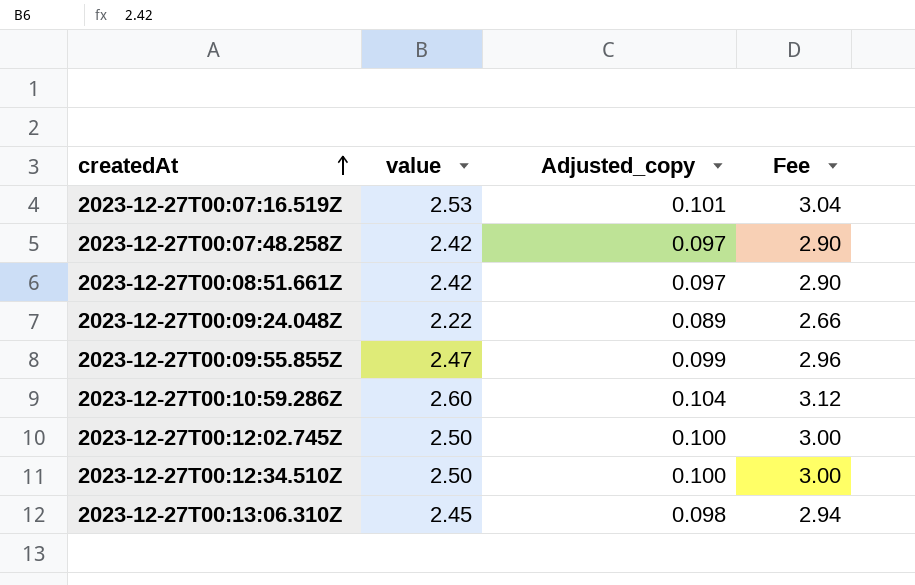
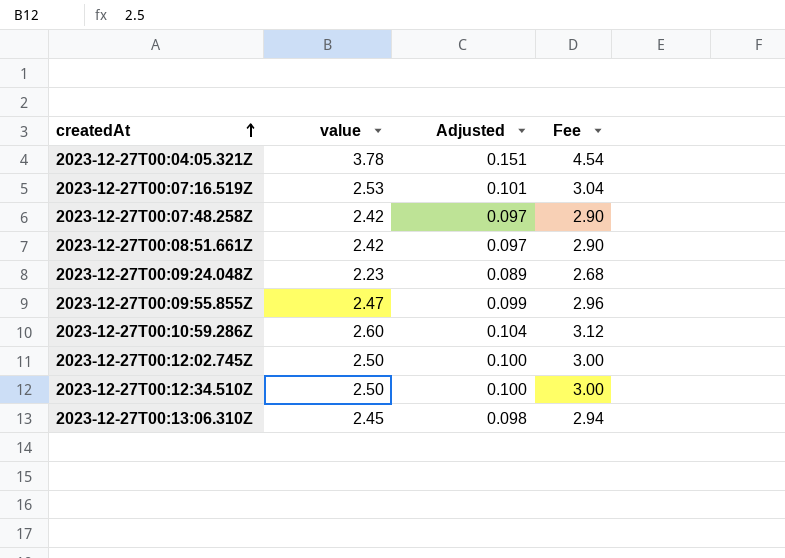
column name: Adjusted_copy -> Adjusted
row 2023-12-27T00:04:05.321Z: none -> 3.78 | 0.151 | 4.54
2023-12-27T00:09:24.048Z | value: 2.22 -> 2.23
2023-12-27T00:09:24.048Z | Fee: 2.66 -> 2.68

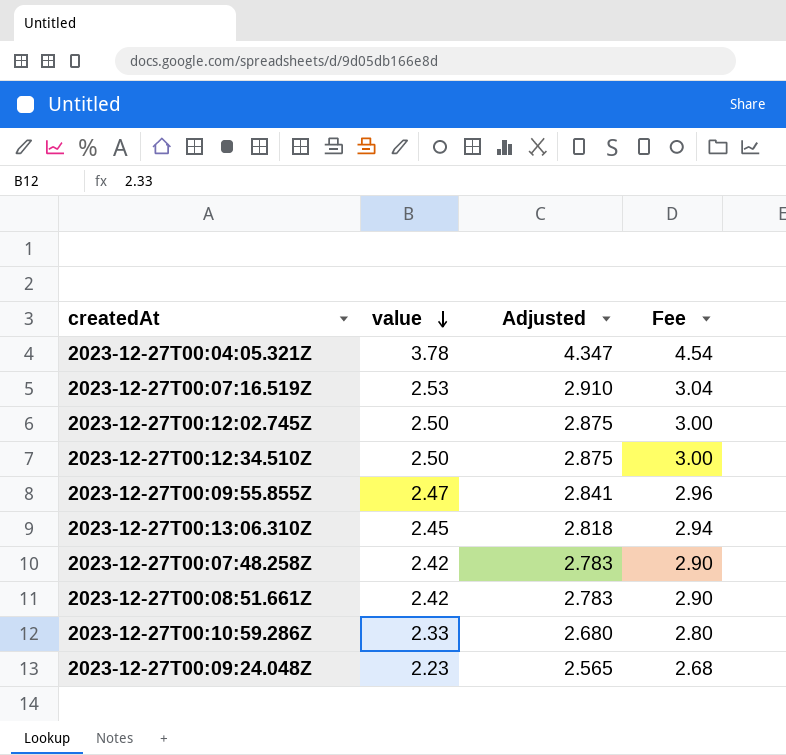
row order: createdAt ascending -> value descending
column Adjusted | formula: [value] * 0.04 -> [value] * 1.15
2023-12-27T00:10:59.286Z | value: 2.60 -> 2.33
2023-12-27T00:10:59.286Z | Fee: 3.12 -> 2.80

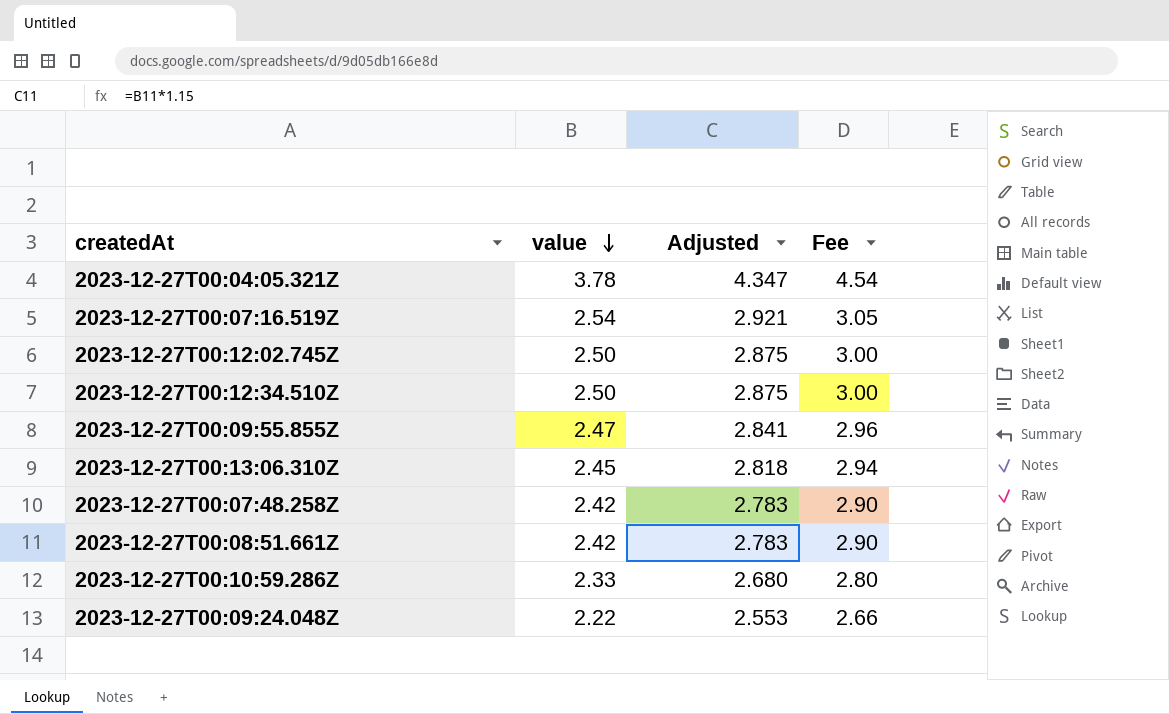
2023-12-27T00:07:16.519Z | value: 2.53 -> 2.54
2023-12-27T00:07:16.519Z | Adjusted: 2.910 -> 2.921
2023-12-27T00:07:16.519Z | Fee: 3.04 -> 3.05
2023-12-27T00:09:24.048Z | value: 2.23 -> 2.22
2023-12-27T00:09:24.048Z | Adjusted: 2.565 -> 2.553
2023-12-27T00:09:24.048Z | Fee: 2.68 -> 2.66

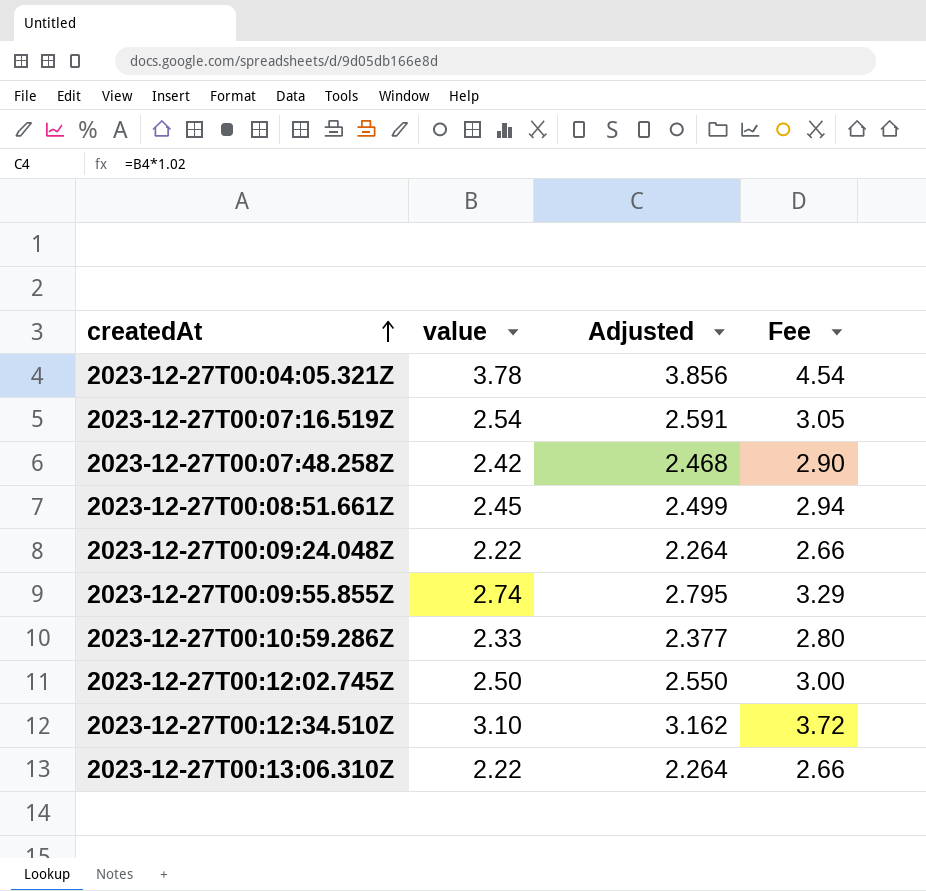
row order: value descending -> createdAt ascending
column Adjusted | formula: [value] * 1.15 -> [value] * 1.02
2023-12-27T00:08:51.661Z | value: 2.42 -> 2.45
2023-12-27T00:08:51.661Z | Fee: 2.90 -> 2.94
2023-12-27T00:09:55.855Z | value: 2.47 -> 2.74
2023-12-27T00:09:55.855Z | Fee: 2.96 -> 3.29
2023-12-27T00:12:34.510Z | value: 2.50 -> 3.10
2023-12-27T00:12:34.510Z | Fee: 3.00 -> 3.72
2023-12-27T00:13:06.310Z | value: 2.45 -> 2.22
2023-12-27T00:13:06.310Z | Fee: 2.94 -> 2.66

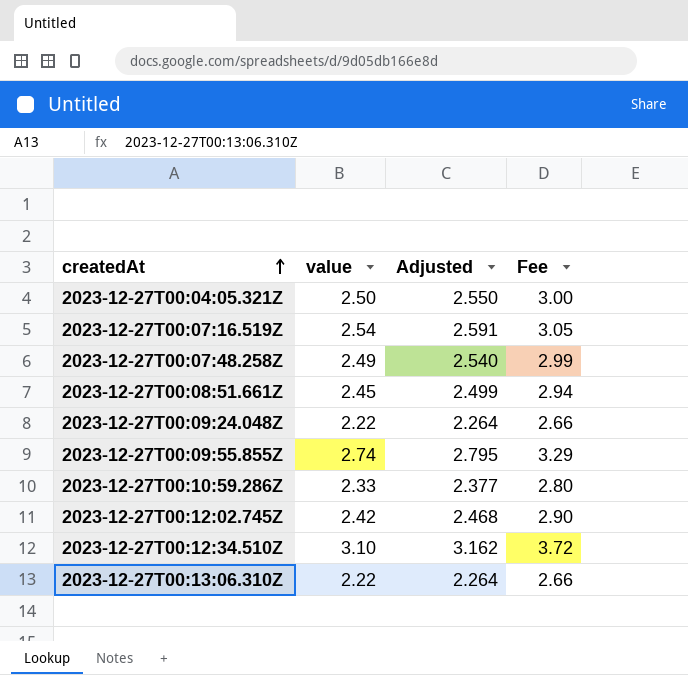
2023-12-27T00:04:05.321Z | value: 3.78 -> 2.50
2023-12-27T00:04:05.321Z | Adjusted: 3.856 -> 2.550
2023-12-27T00:04:05.321Z | Fee: 4.54 -> 3.00
2023-12-27T00:07:48.258Z | value: 2.42 -> 2.49
2023-12-27T00:07:48.258Z | Adjusted: 2.468 -> 2.540
2023-12-27T00:07:48.258Z | Fee: 2.90 -> 2.99
2023-12-27T00:12:02.745Z | value: 2.50 -> 2.42
2023-12-27T00:12:02.745Z | Adjusted: 2.550 -> 2.468
2023-12-27T00:12:02.745Z | Fee: 3.00 -> 2.90

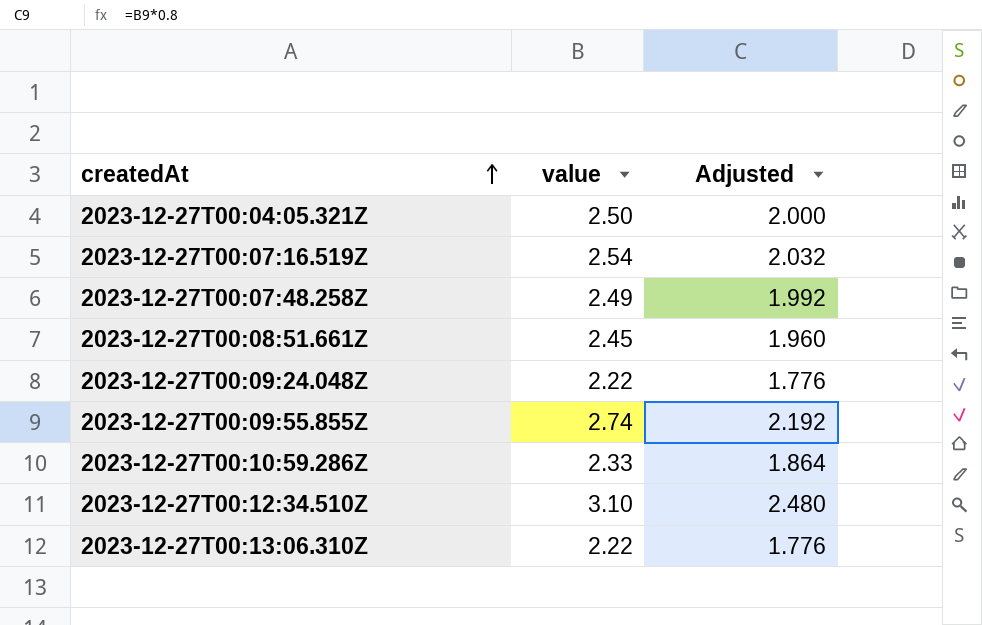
column Fee | formula: [value] * 1.2 -> none
column Adjusted | formula: [value] * 1.02 -> [value] * 0.8
row 2023-12-27T00:12:02.745Z: 2.42 | 2.468 | 2.90 -> none

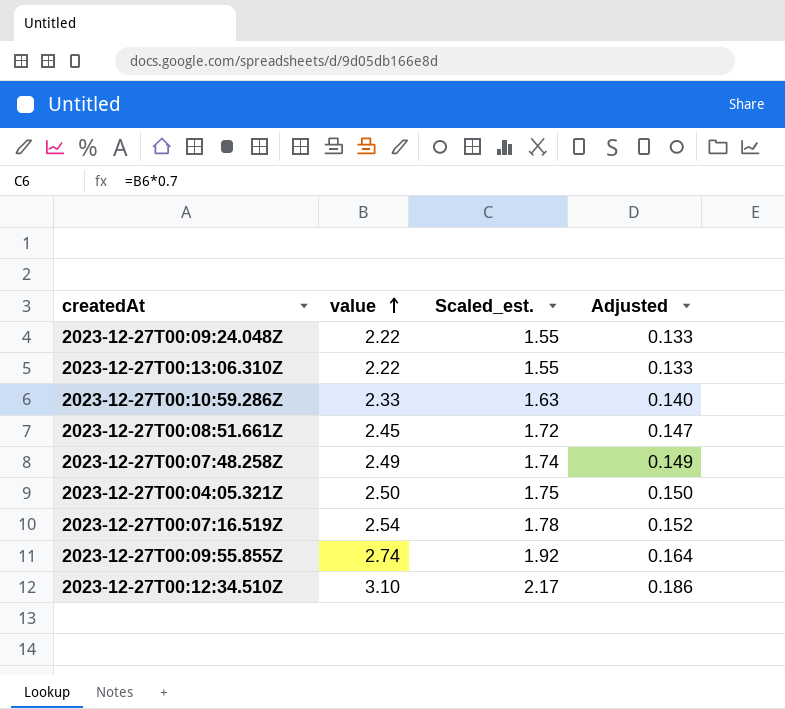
row order: createdAt ascending -> value ascending
column Scaled_est. | formula: none -> [value] * 0.7
column Adjusted | formula: [value] * 0.8 -> [value] * 0.06

